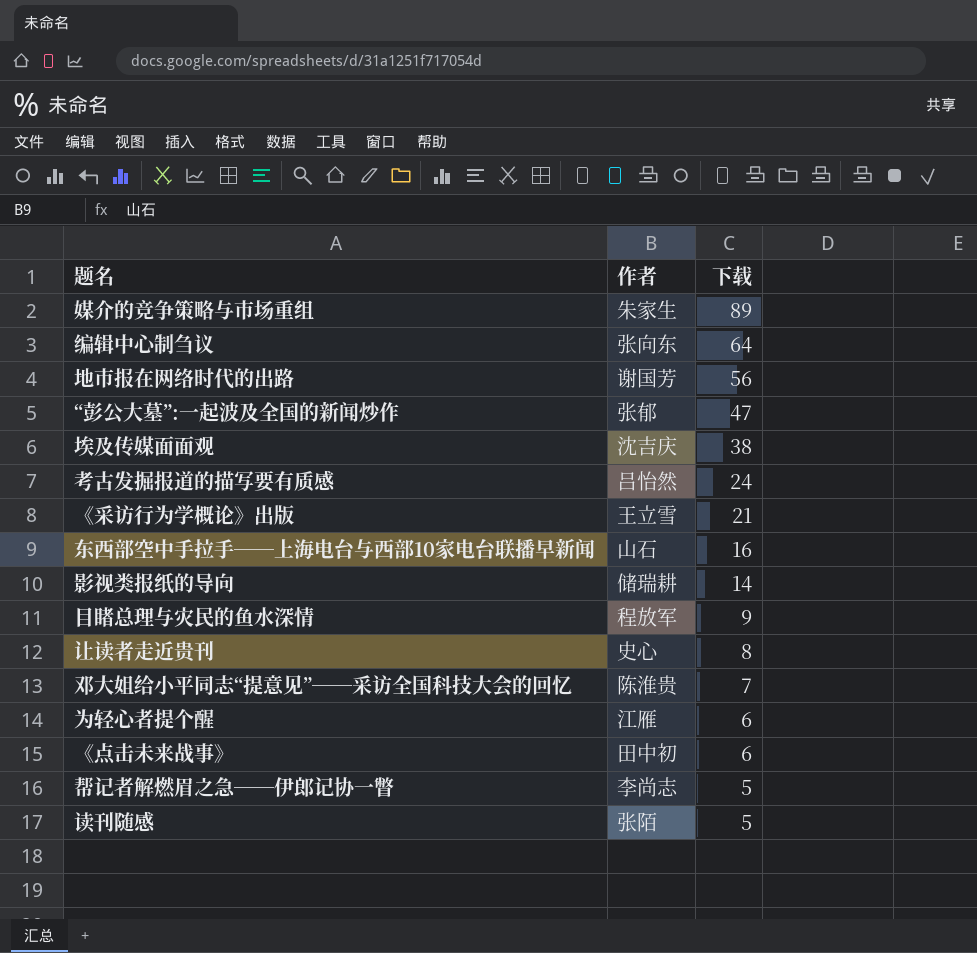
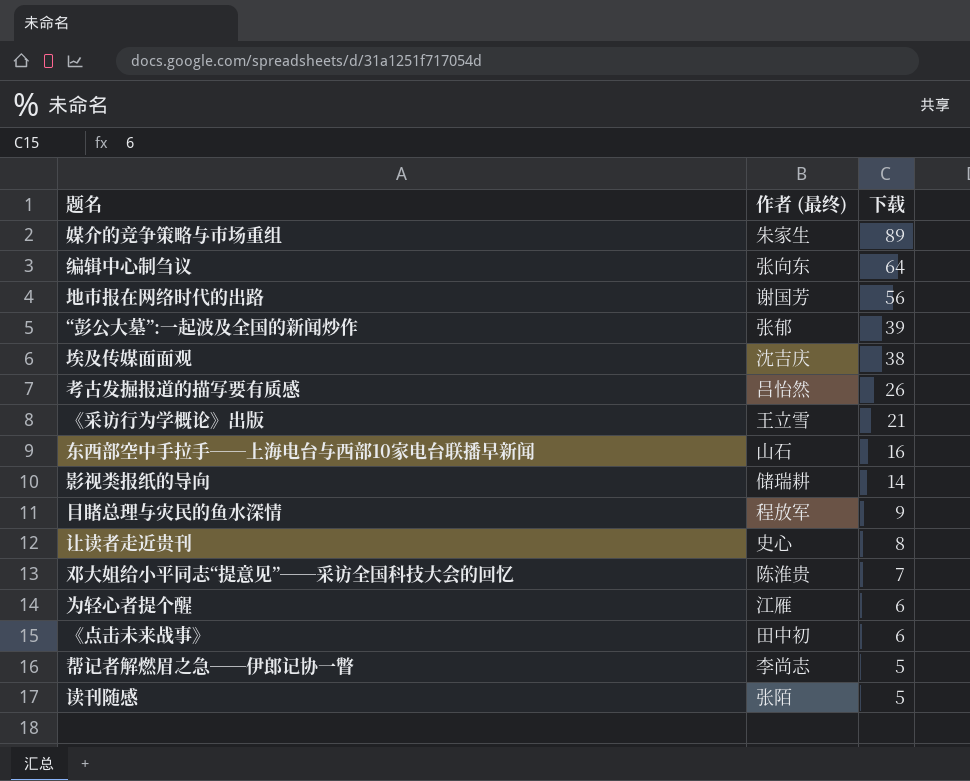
column name: 作者 -> 作者 (最终)
“彭公大墓”:一起波及全国的新闻炒作 | 下载: 47 -> 39
考古发掘报道的描写要有质感 | 下载: 24 -> 26

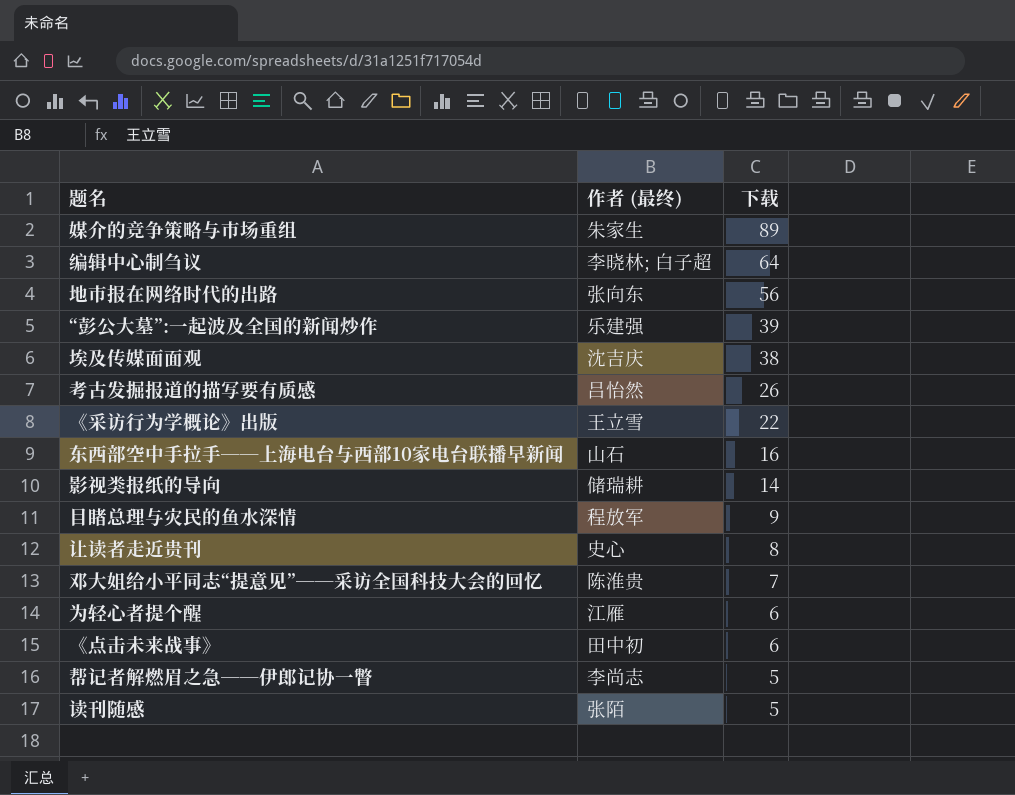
编辑中心制刍议 | 作者 (最终): 张向东 -> 李晓林; 白子超
地市报在网络时代的出路 | 作者 (最终): 谢国芳 -> 张向东
“彭公大墓”:一起波及全国的新闻炒作 | 作者 (最终): 张郁 -> 乐建强
《采访行为学概论》出版 | 下载: 21 -> 22

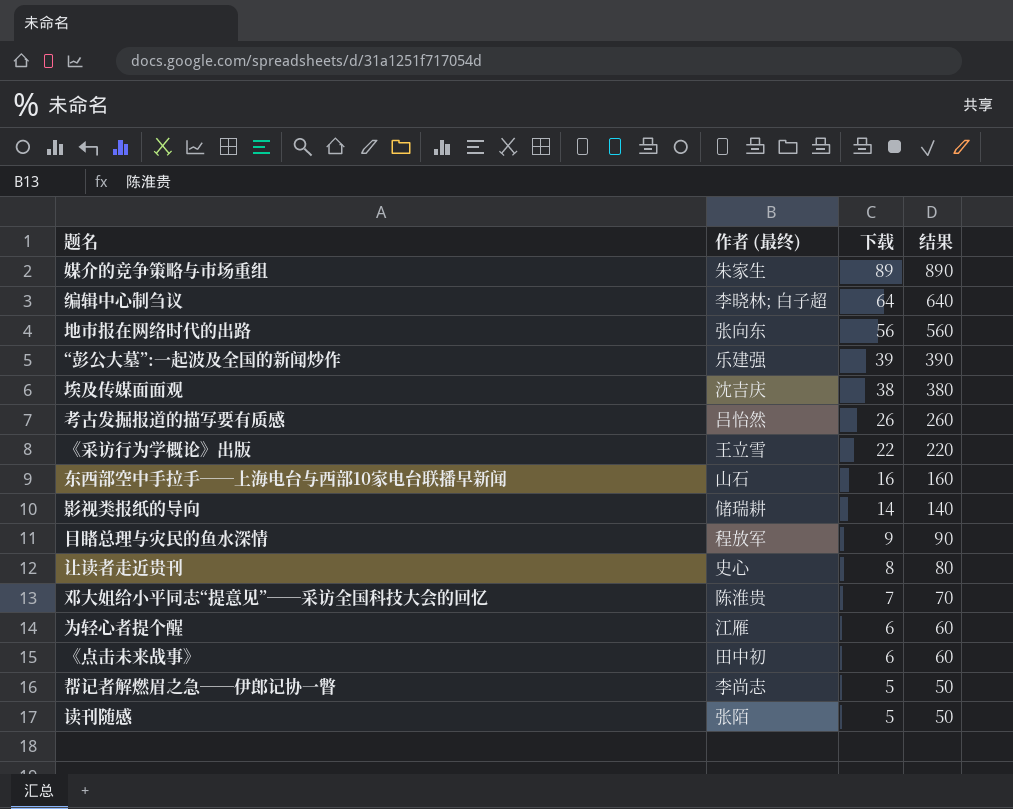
column 结果 | formula: none -> [下载] * 10

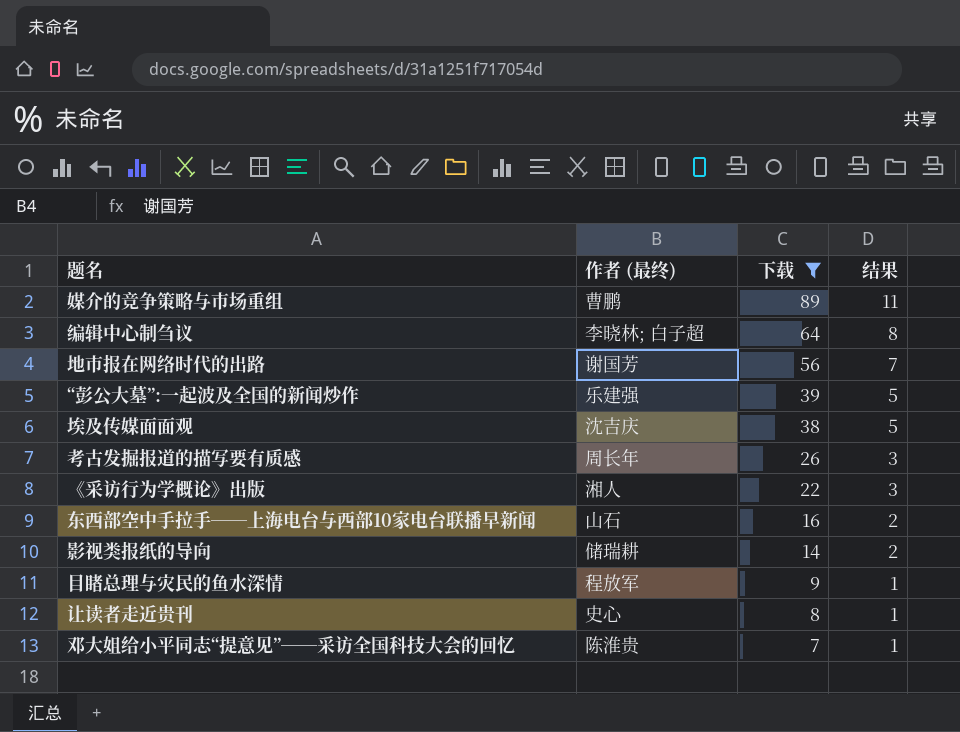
filter: none -> 下载 >= 7
column 结果 | formula: [下载] * 10 -> [下载] * 0.12
媒介的竞争策略与市场重组 | 作者 (最终): 朱家生 -> 曹鹏
地市报在网络时代的出路 | 作者 (最终): 张向东 -> 谢国芳
考古发掘报道的描写要有质感 | 作者 (最终): 吕怡然 -> 周长年
《采访行为学概论》出版 | 作者 (最终): 王立雪 -> 湘人

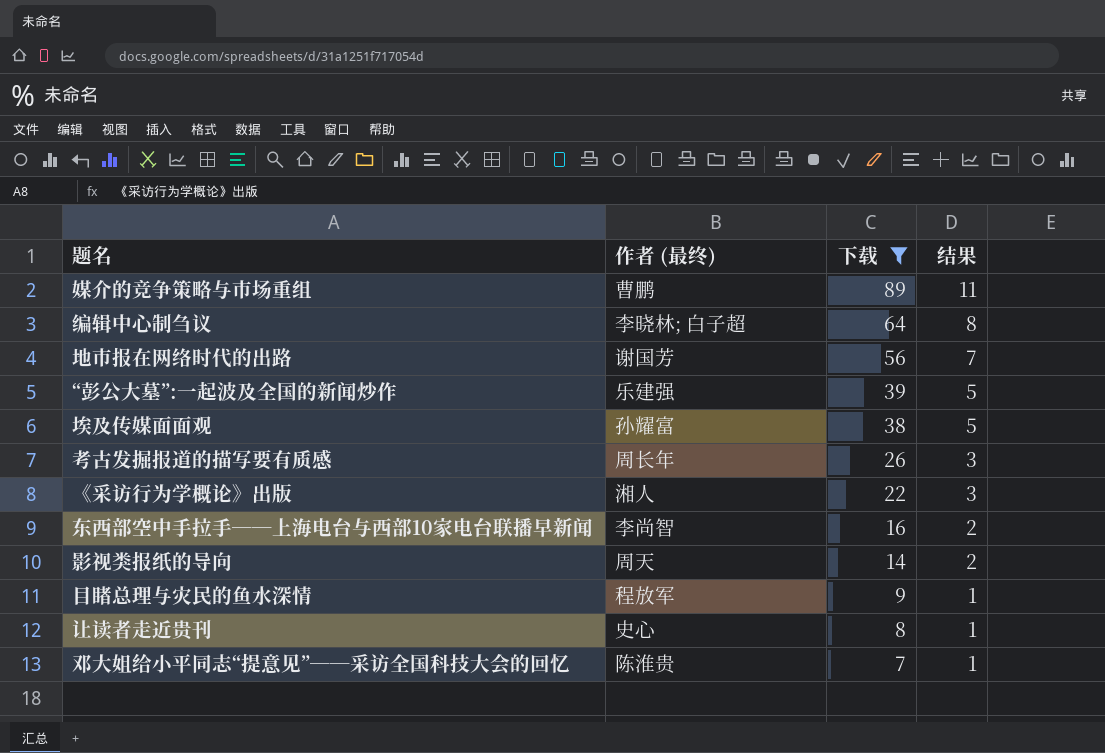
埃及传媒面面观 | 作者 (最终): 沈吉庆 -> 孙耀富
东西部空中手拉手──上海电台与西部10家电台联播早新闻 | 作者 (最终): 山石 -> 李尚智
影视类报纸的导向 | 作者 (最终): 储瑞耕 -> 周天

